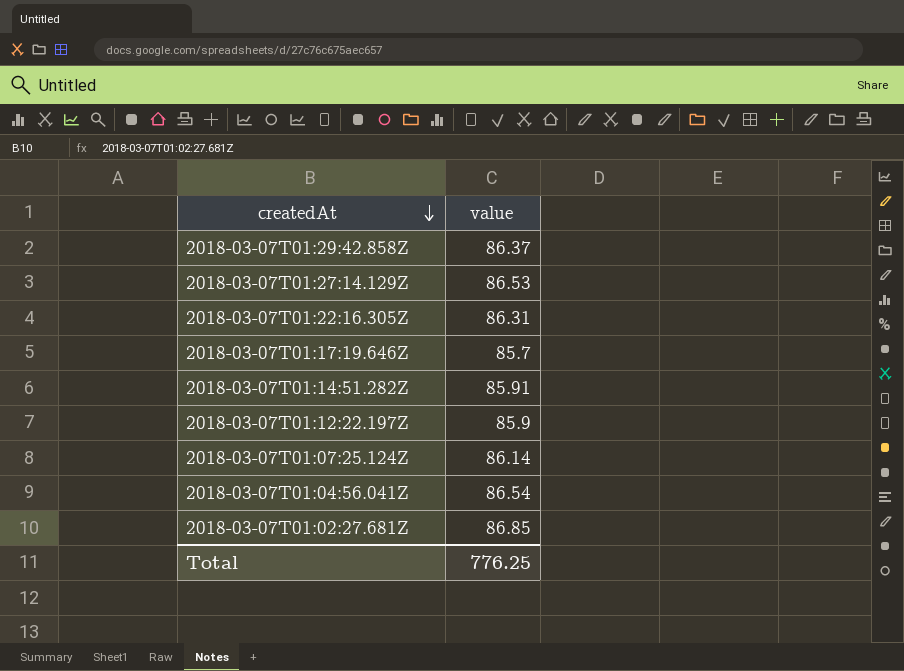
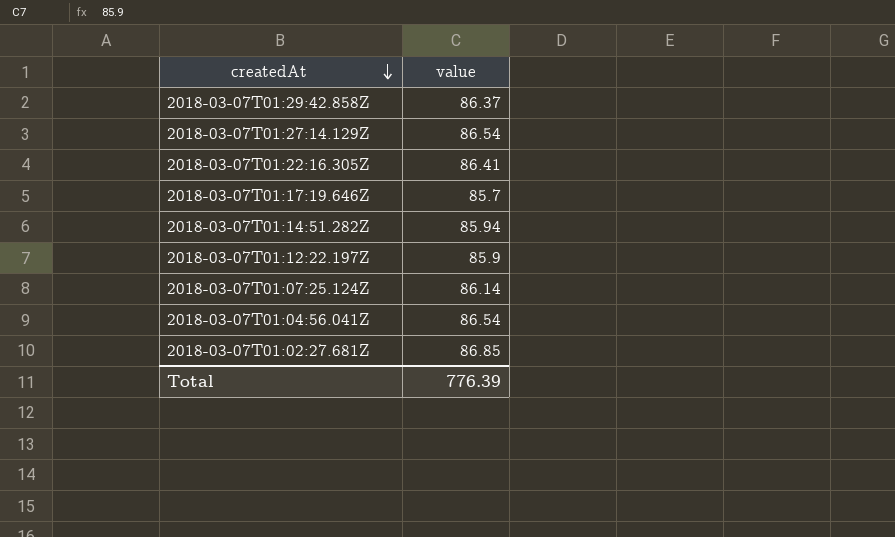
2018-03-07T01:27:14.129Z | value: 86.53 -> 86.54
2018-03-07T01:22:16.305Z | value: 86.31 -> 86.41
2018-03-07T01:14:51.282Z | value: 85.91 -> 85.94
Total | value: 776.25 -> 776.39

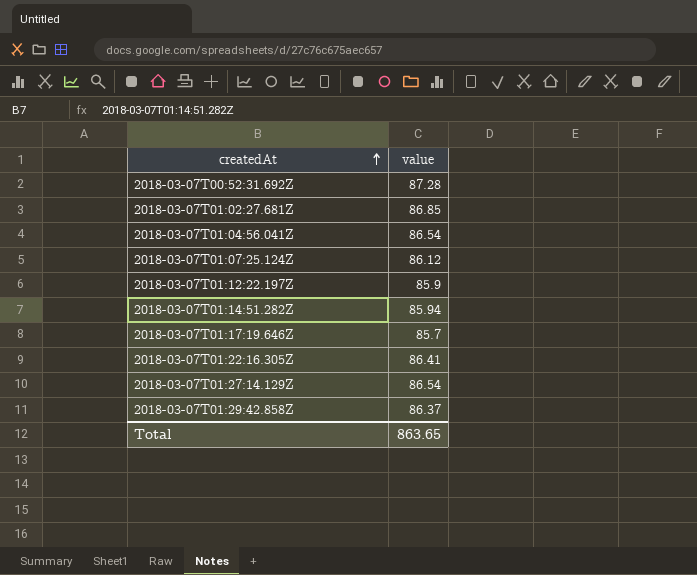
row order: createdAt descending -> createdAt ascending
row 2018-03-07T00:52:31.692Z: none -> 87.28
2018-03-07T01:07:25.124Z | value: 86.14 -> 86.12
Total | value: 776.39 -> 863.65

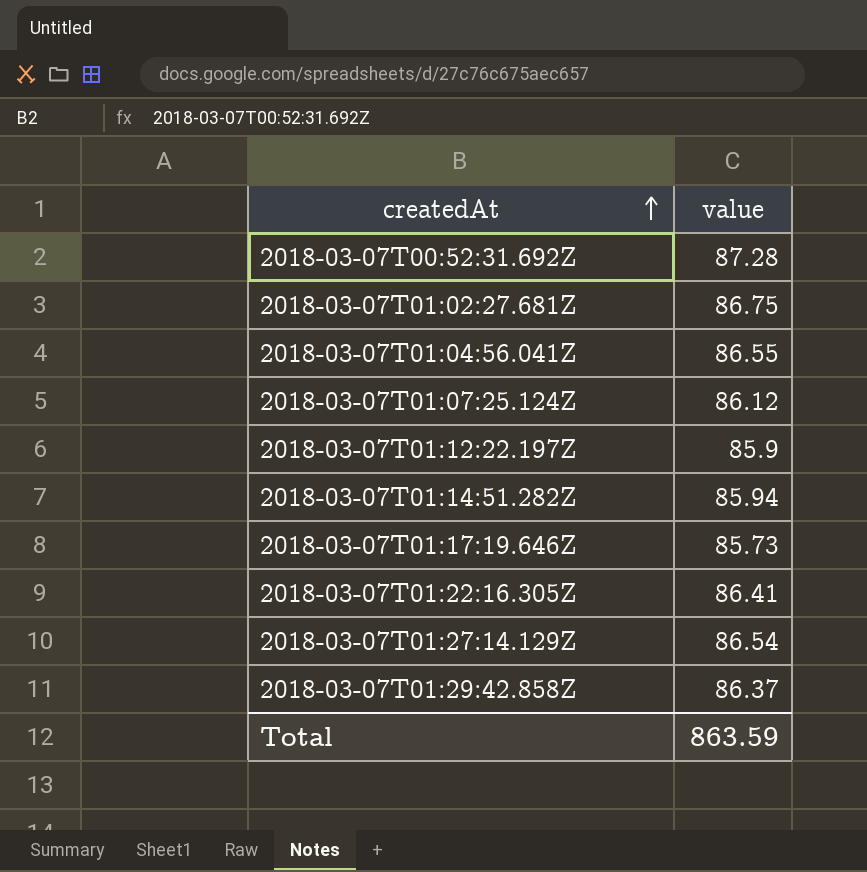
2018-03-07T01:02:27.681Z | value: 86.85 -> 86.75
2018-03-07T01:04:56.041Z | value: 86.54 -> 86.55
2018-03-07T01:17:19.646Z | value: 85.7 -> 85.73
Total | value: 863.65 -> 863.59

